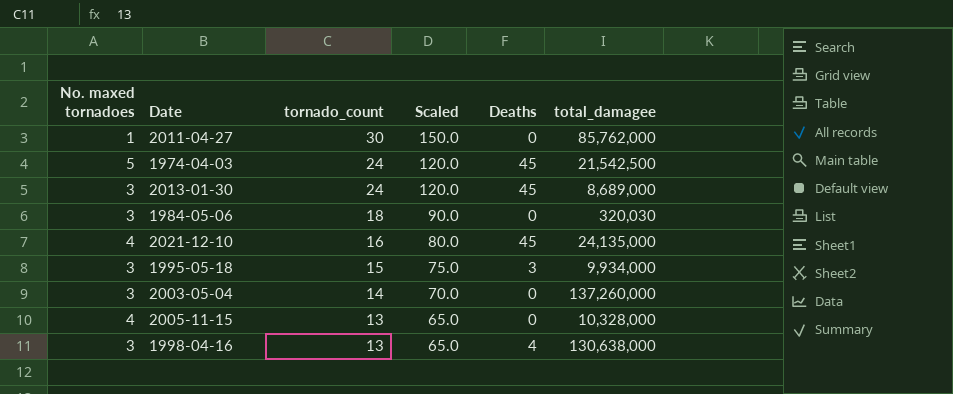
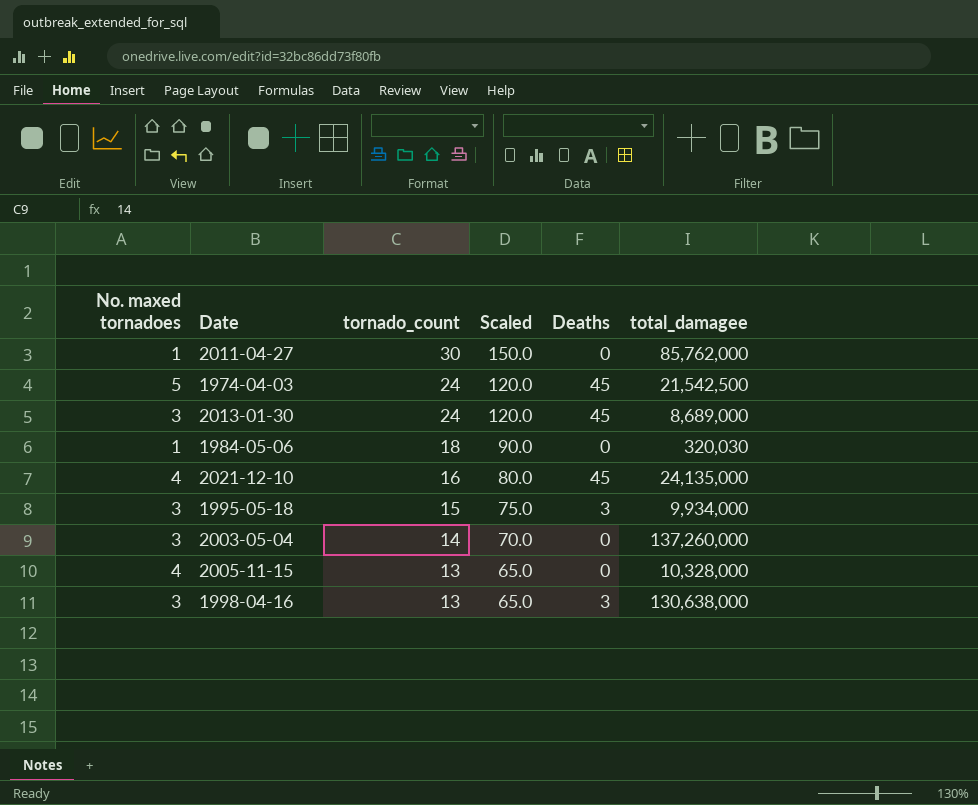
1984-05-06 | No. maxed tornadoes: 3 -> 1
1998-04-16 | Deaths: 4 -> 3

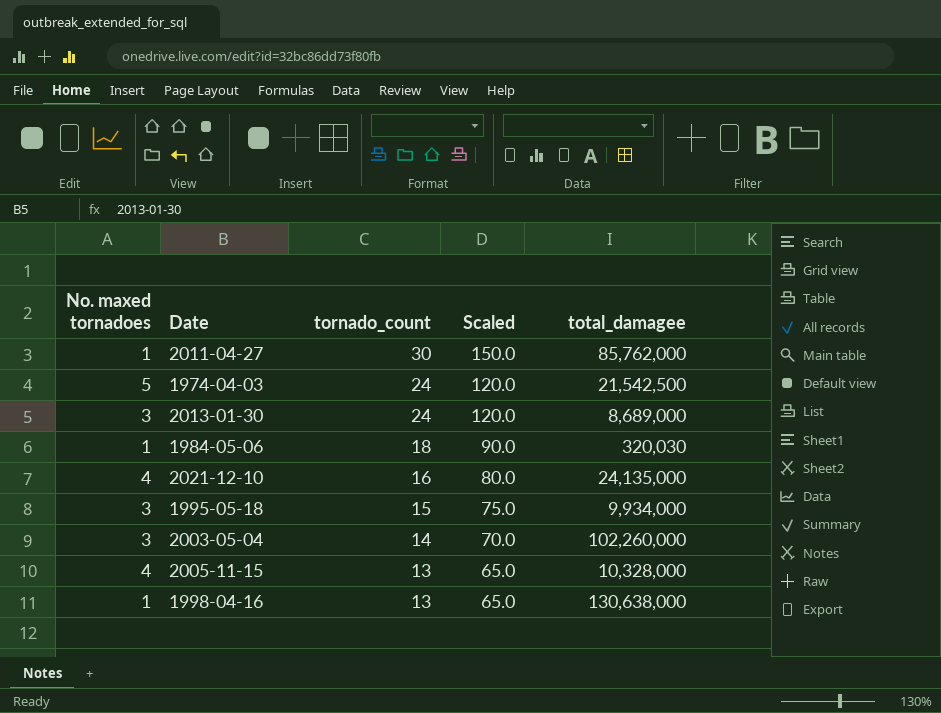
column Deaths | position: 5 -> none
2003-05-04 | total_damagee: 137,260,000 -> 102,260,000
1998-04-16 | No. maxed tornadoes: 3 -> 1

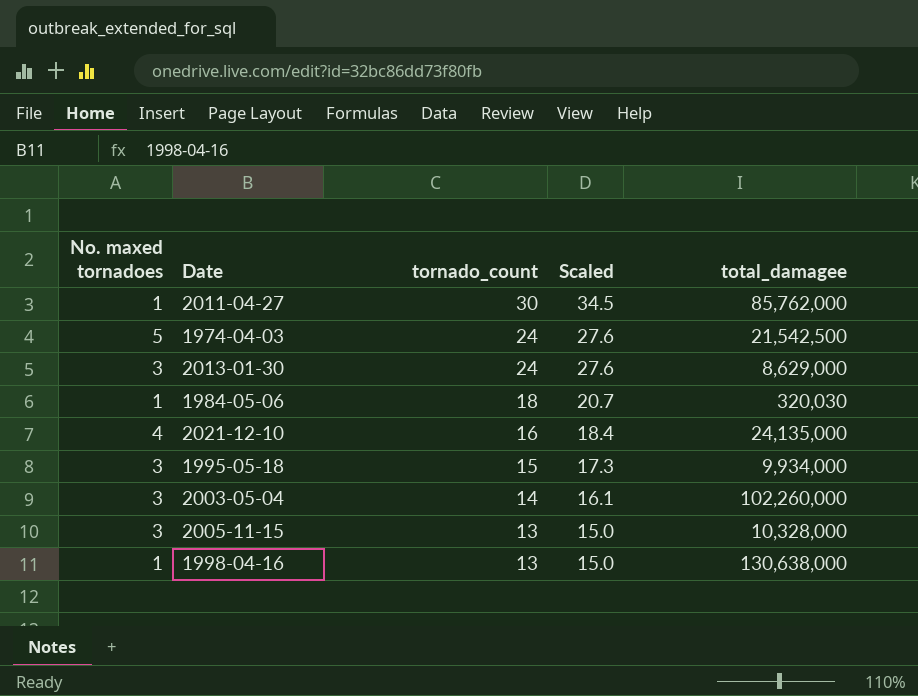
column Scaled | formula: [tornado_count] * 5 -> [tornado_count] * 1.15
2013-01-30 | total_damagee: 8,689,000 -> 8,629,000
2005-11-15 | No. maxed tornadoes: 4 -> 3

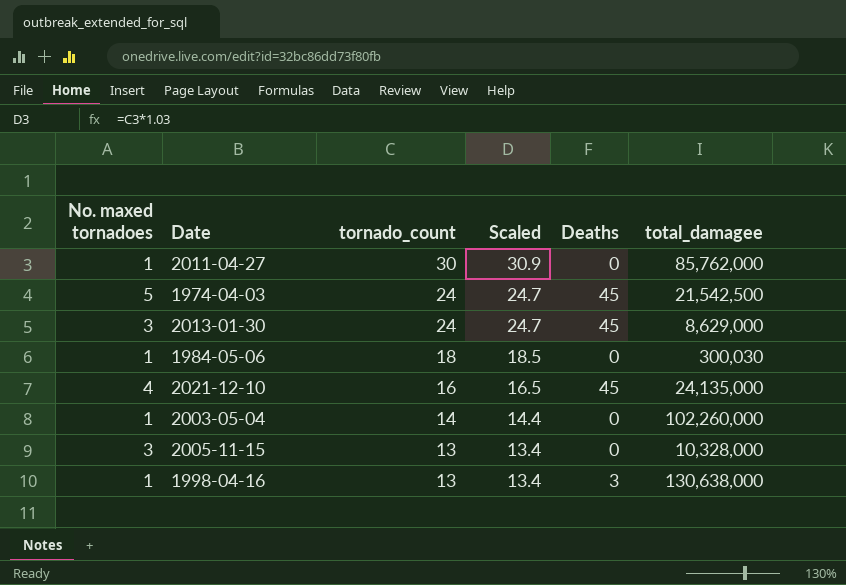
column Scaled | formula: [tornado_count] * 1.15 -> [tornado_count] * 1.03
column Deaths | position: none -> 5
row 1995-05-18: 3 | 15 | 17.3 | 9,934,000 -> none
1984-05-06 | total_damagee: 320,030 -> 300,030
2003-05-04 | No. maxed tornadoes: 3 -> 1

